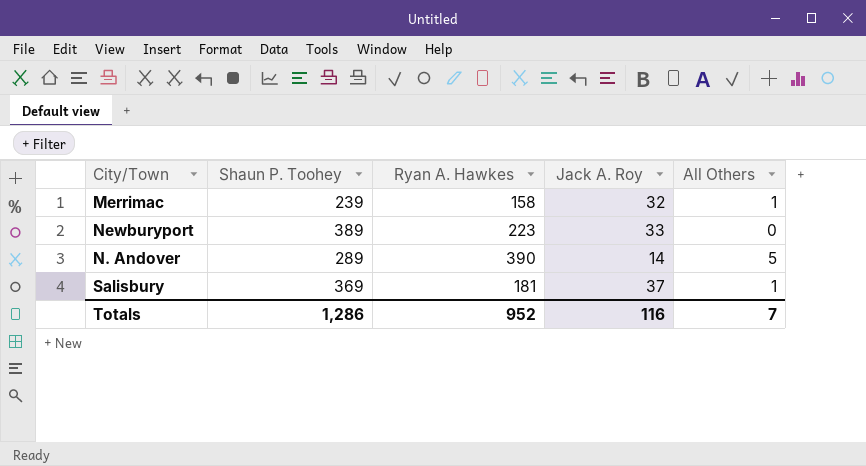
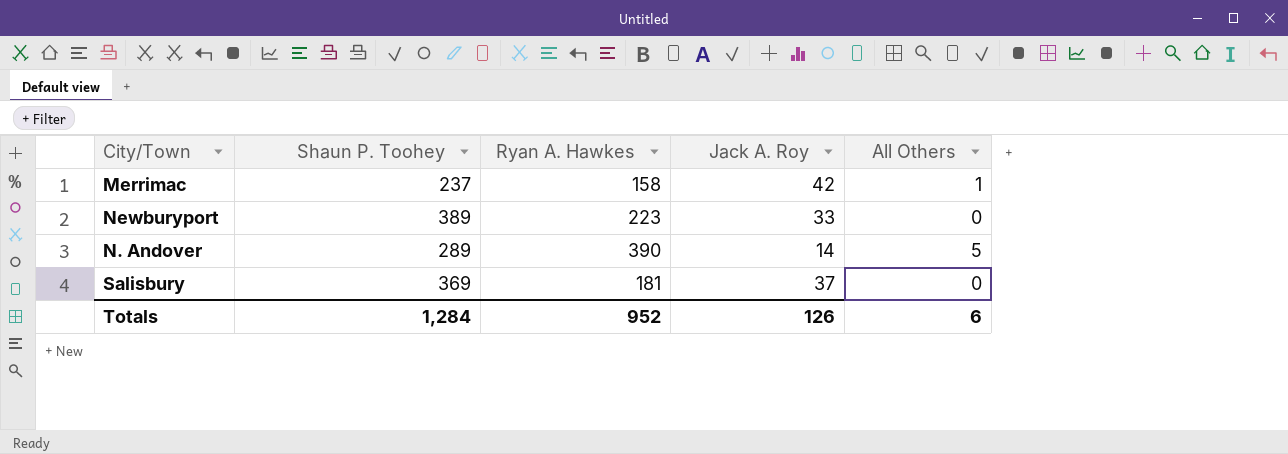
Merrimac | Shaun P. Toohey: 239 -> 237
Merrimac | Jack A. Roy: 32 -> 42
Salisbury | All Others: 1 -> 0
Totals | Shaun P. Toohey: 1,286 -> 1,284
Totals | Jack A. Roy: 116 -> 126
Totals | All Others: 7 -> 6

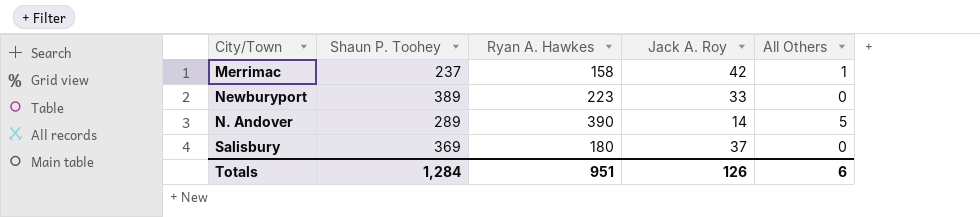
Salisbury | Ryan A. Hawkes: 181 -> 180
Totals | Ryan A. Hawkes: 952 -> 951

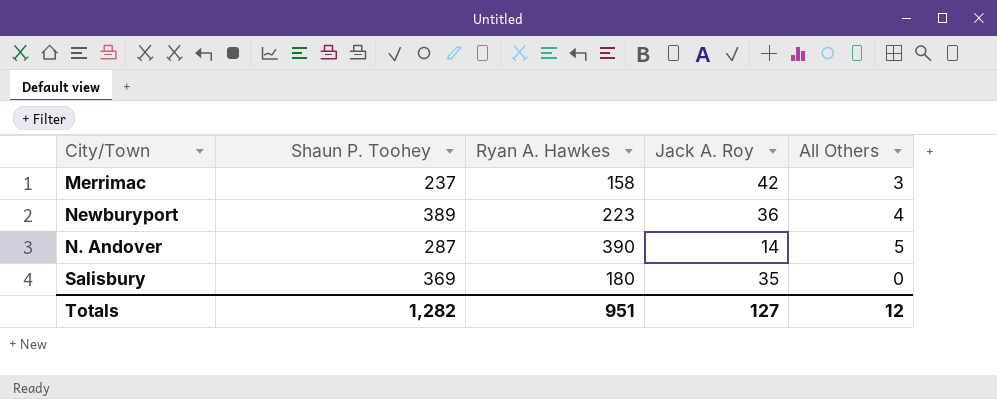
Merrimac | All Others: 1 -> 3
Newburyport | Jack A. Roy: 33 -> 36
Newburyport | All Others: 0 -> 4
N. Andover | Shaun P. Toohey: 289 -> 287
Salisbury | Jack A. Roy: 37 -> 35
Totals | Shaun P. Toohey: 1,284 -> 1,282
Totals | Jack A. Roy: 126 -> 127
Totals | All Others: 6 -> 12

